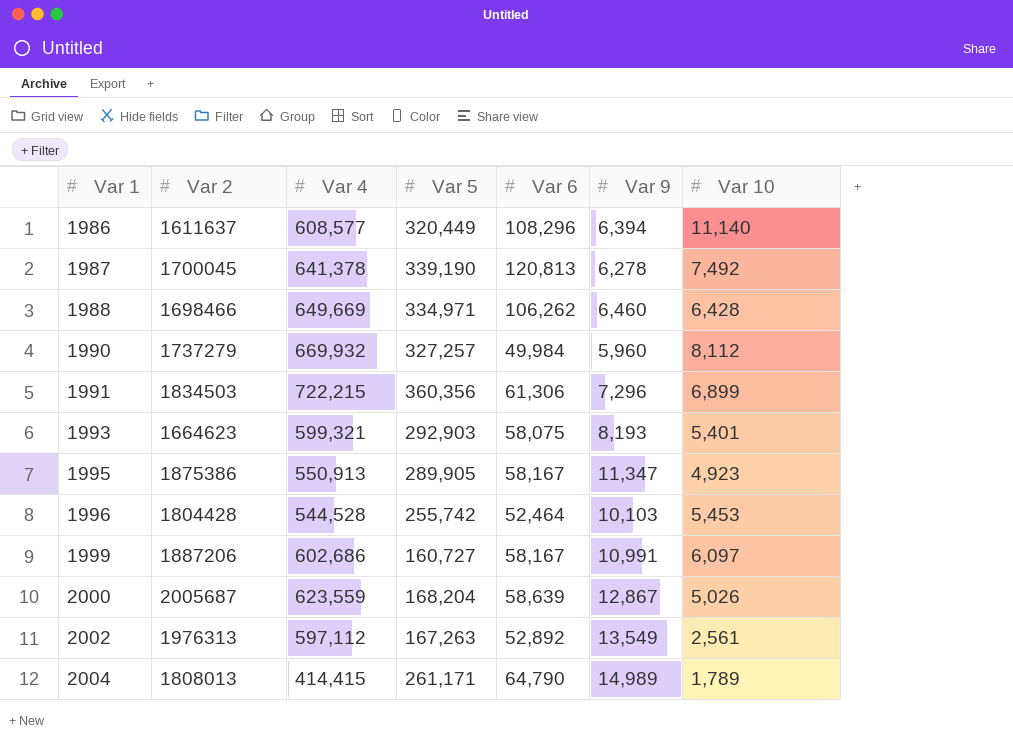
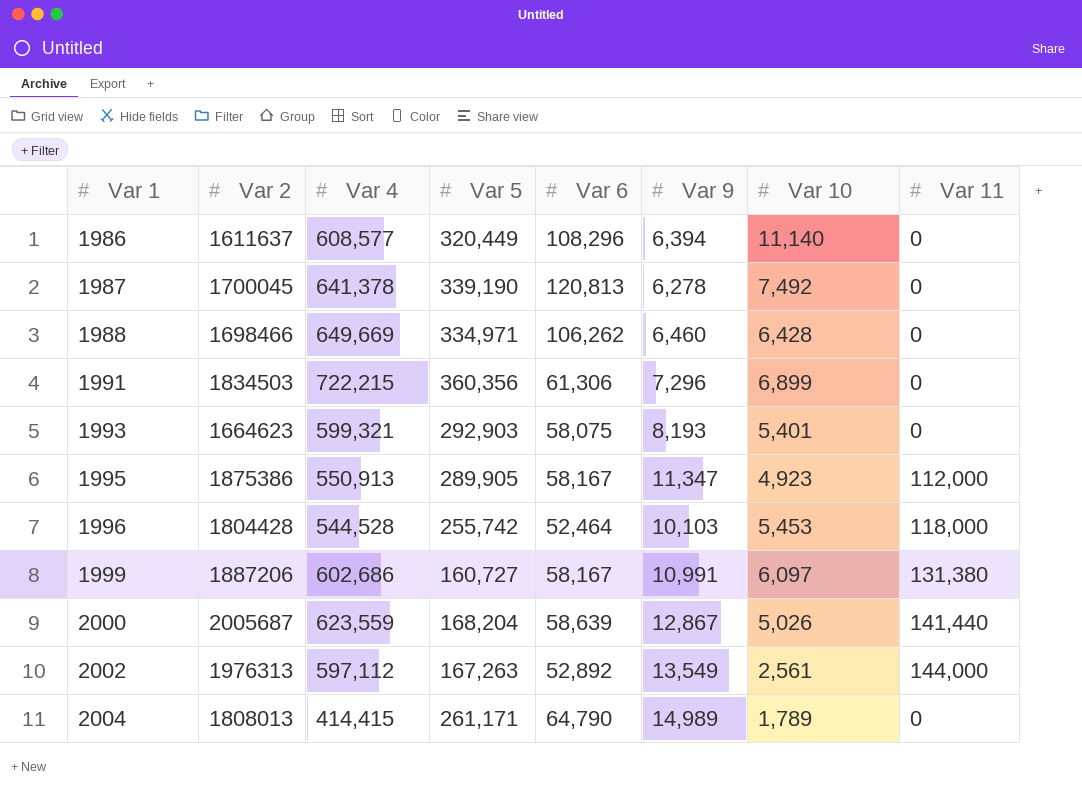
column Var 11 | position: none -> 8
row 1990: 1737279 | 669,932 | 327,257 | 49,984 | 5,960 | 8,112 -> none

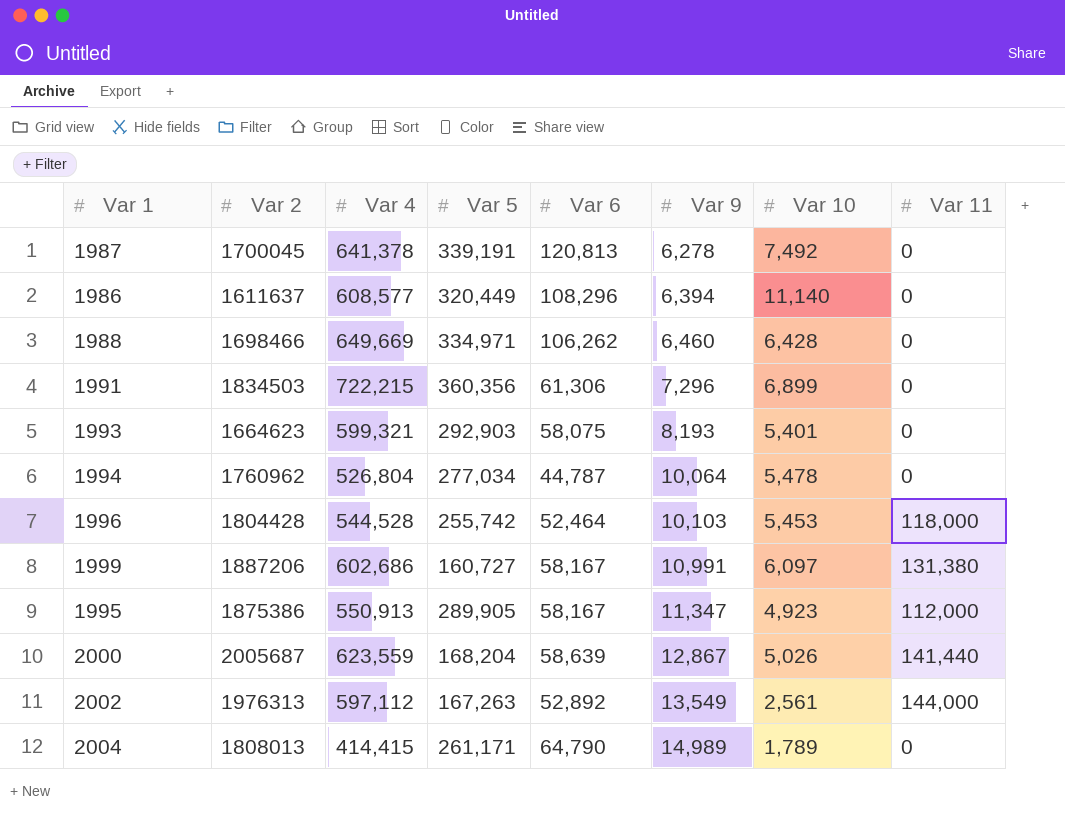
row order: Var 1 ascending -> Var 9 ascending
1987 | Var 5: 339,190 -> 339,191
row 1994: none -> 1760962 | 526,804 | 277,034 | 44,787 | 10,064 | 5,478 | 0

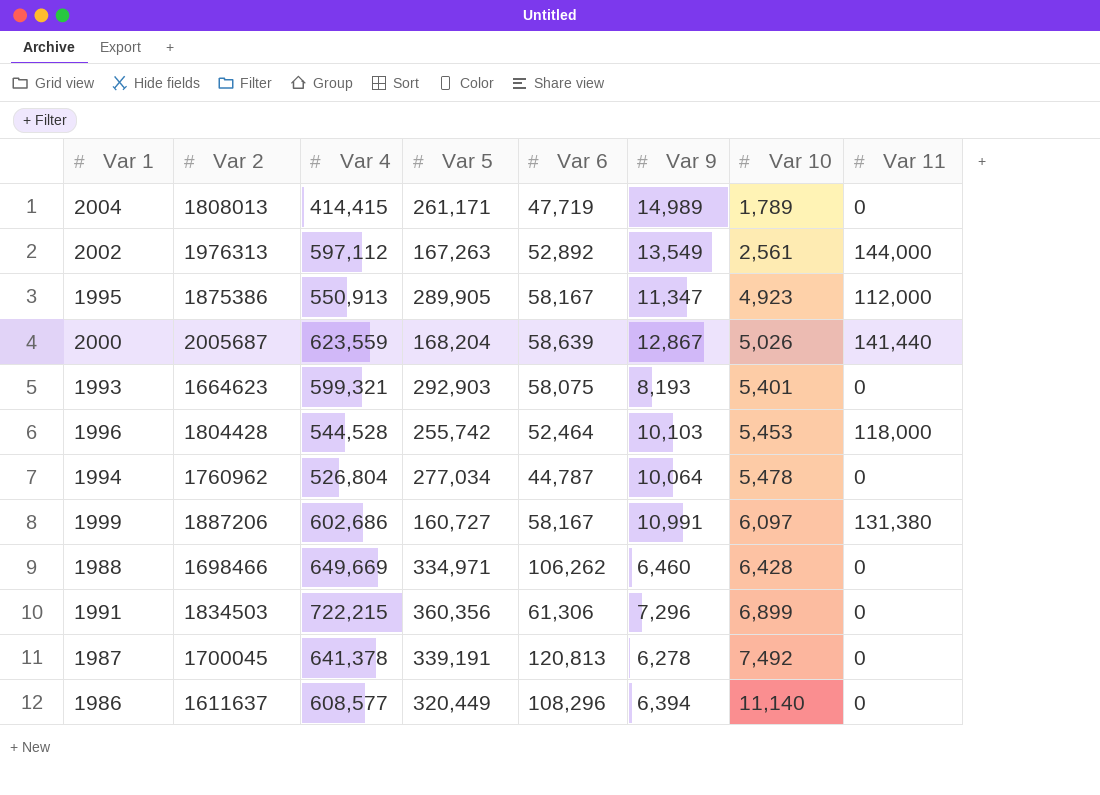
row order: Var 9 ascending -> Var 10 ascending
2004 | Var 6: 64,790 -> 47,719

